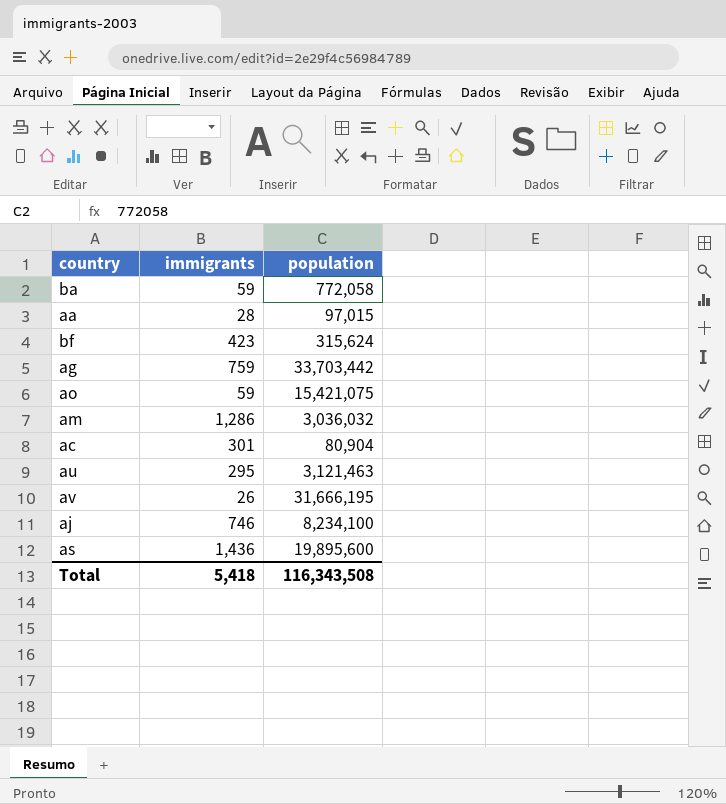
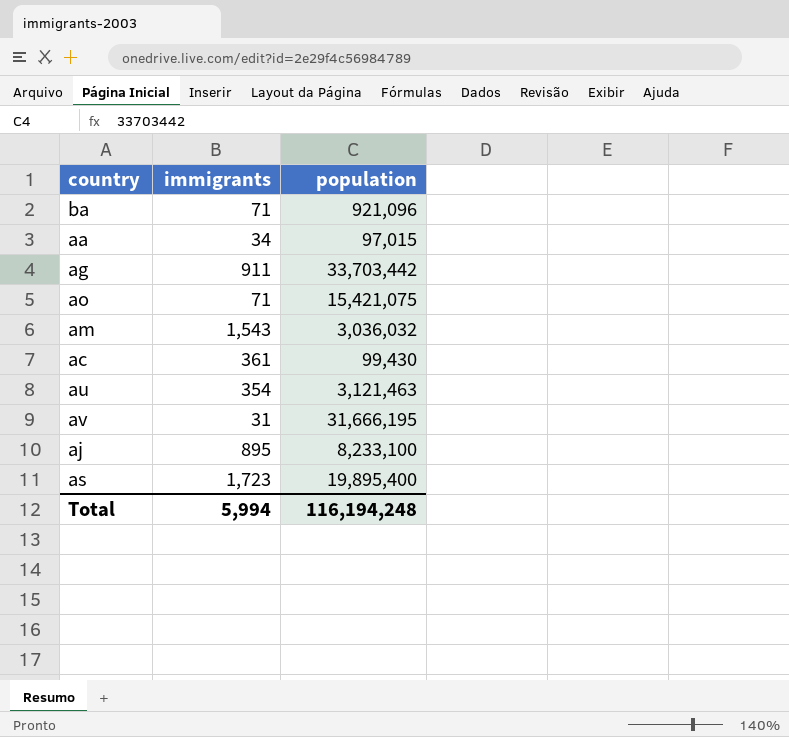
row bf: 423 | 315,624 -> none
ba | immigrants: 59 -> 71
ba | population: 772,058 -> 921,096
aa | immigrants: 28 -> 34
ag | immigrants: 759 -> 911
ao | immigrants: 59 -> 71
am | immigrants: 1,286 -> 1,543
ac | immigrants: 301 -> 361
ac | population: 80,904 -> 99,430
au | immigrants: 295 -> 354
av | immigrants: 26 -> 31
aj | immigrants: 746 -> 895
aj | population: 8,234,100 -> 8,233,100
as | immigrants: 1,436 -> 1,723
as | population: 19,895,600 -> 19,895,400
Total | immigrants: 5,418 -> 5,994
Total | population: 116,343,508 -> 116,194,248

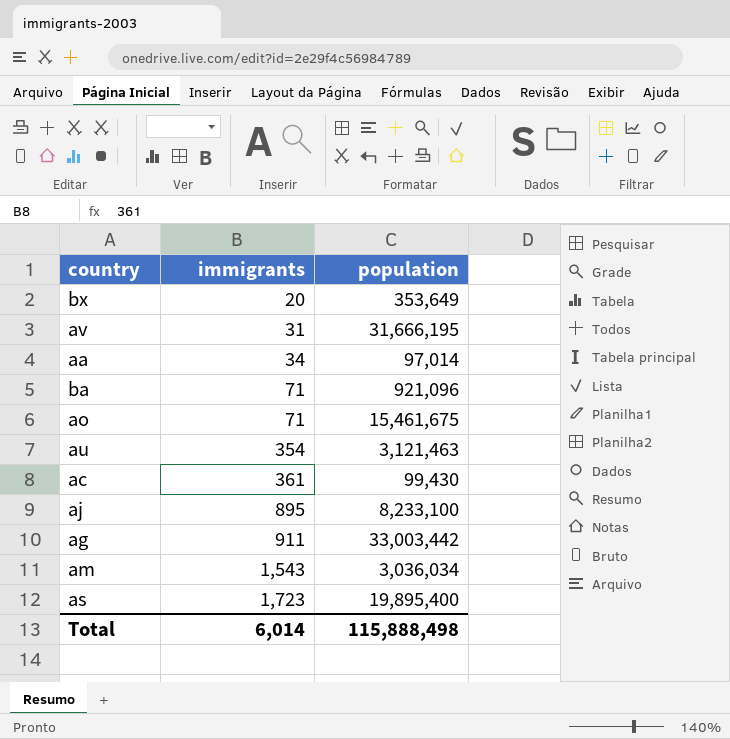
row order: none -> immigrants ascending
row bx: none -> 20 | 353,649
aa | population: 97,015 -> 97,014
ao | population: 15,421,075 -> 15,461,675
ag | population: 33,703,442 -> 33,003,442
am | population: 3,036,032 -> 3,036,034
Total | immigrants: 5,994 -> 6,014
Total | population: 116,194,248 -> 115,888,498

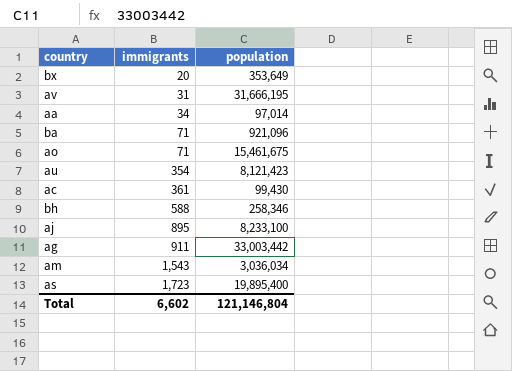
au | population: 3,121,463 -> 8,121,423
row bh: none -> 588 | 258,346
Total | immigrants: 6,014 -> 6,602
Total | population: 115,888,498 -> 121,146,804

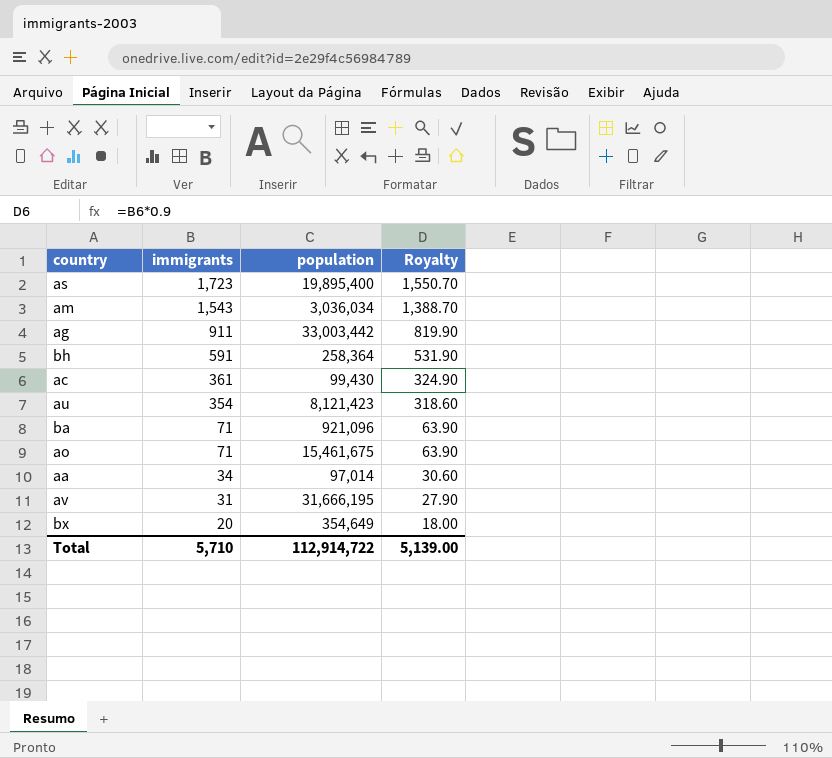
row order: immigrants ascending -> immigrants descending
column Royalty | formula: none -> [immigrants] * 0.9
row aj: 895 | 8,233,100 -> none
bh | immigrants: 588 -> 591
bh | population: 258,346 -> 258,364
bx | population: 353,649 -> 354,649
Total | immigrants: 6,602 -> 5,710
Total | population: 121,146,804 -> 112,914,722

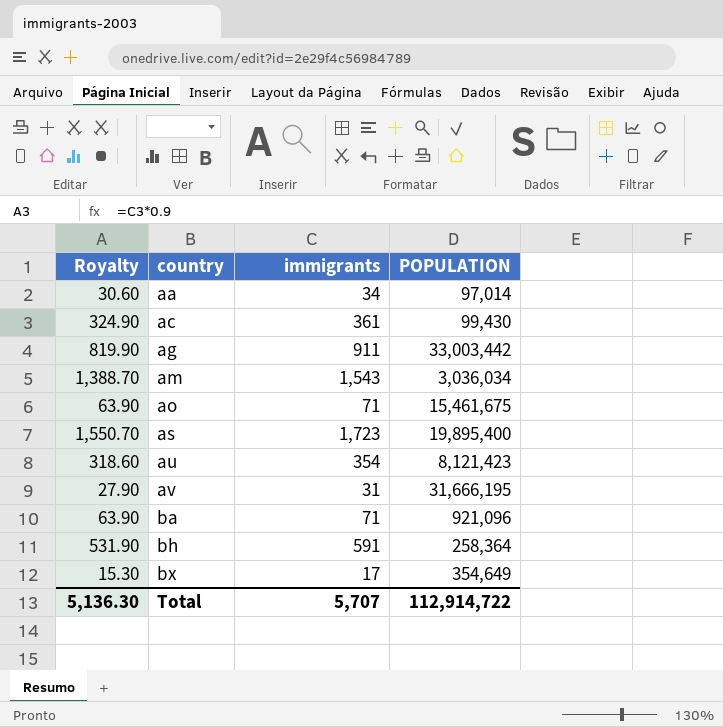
row order: immigrants descending -> country ascending
column Royalty | position: 4 -> 1
column name: population -> POPULATION
bx | Royalty: 18.00 -> 15.30
bx | immigrants: 20 -> 17
Total | Royalty: 5,139.00 -> 5,136.30
Total | immigrants: 5,710 -> 5,707

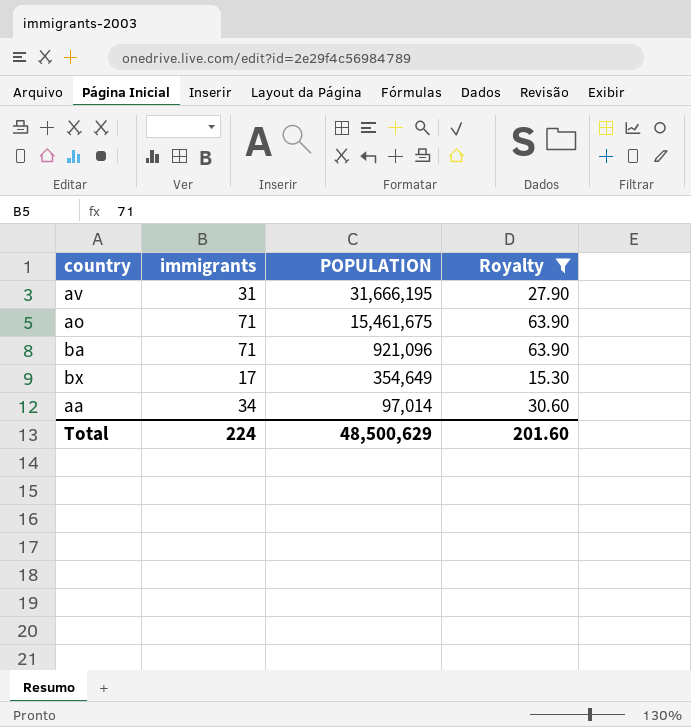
filter: none -> Royalty <= 63.90
row order: country ascending -> POPULATION descending
column Royalty | position: 1 -> 4
Total | immigrants: 5,707 -> 224
Total | POPULATION: 112,914,722 -> 48,500,629
Total | Royalty: 5,136.30 -> 201.60

